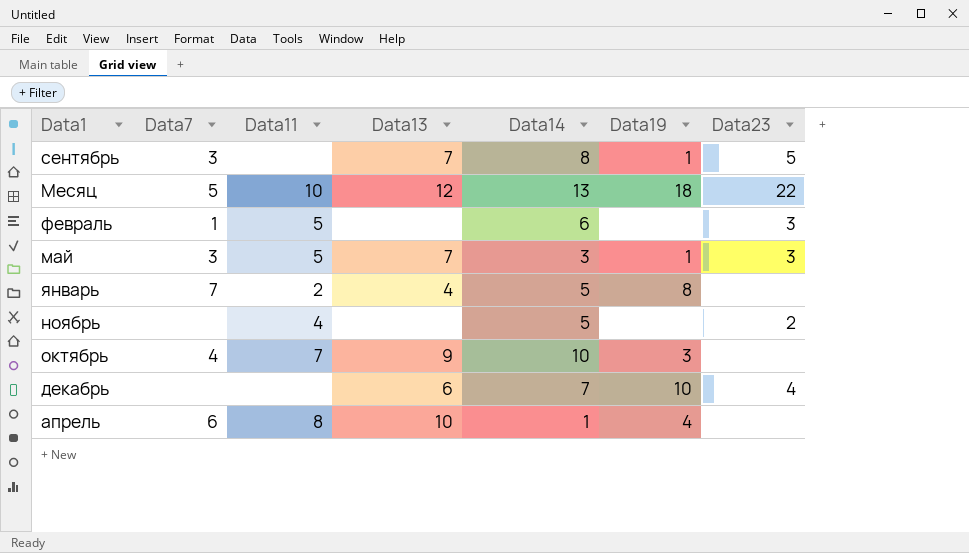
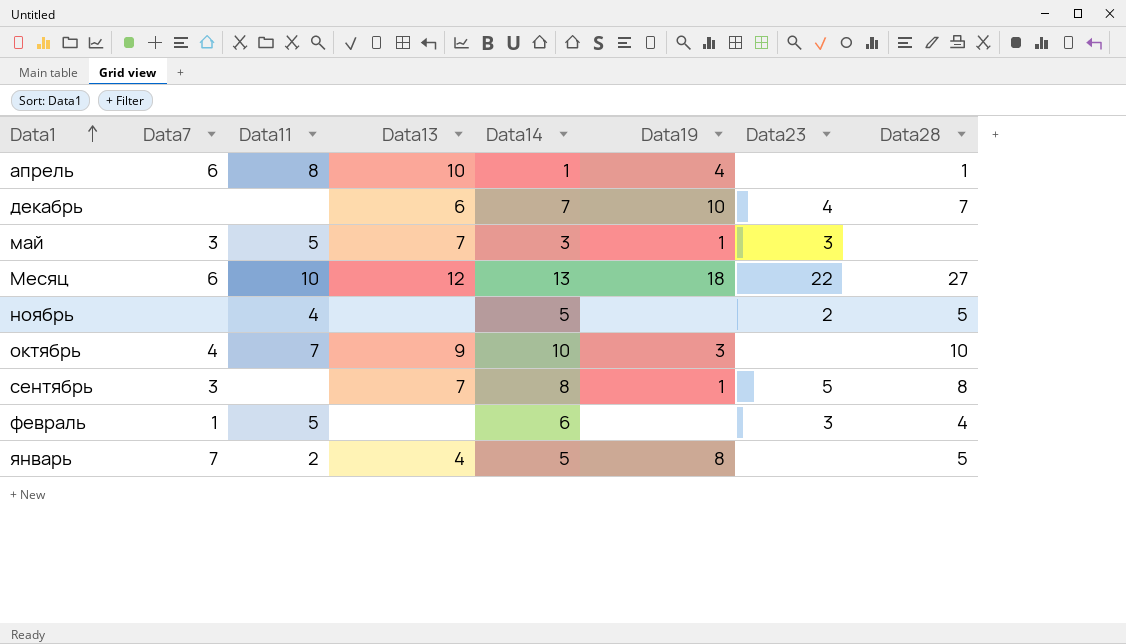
row order: none -> Data1 ascending
column Data28 | position: none -> 8
Месяц | Data7: 5 -> 6

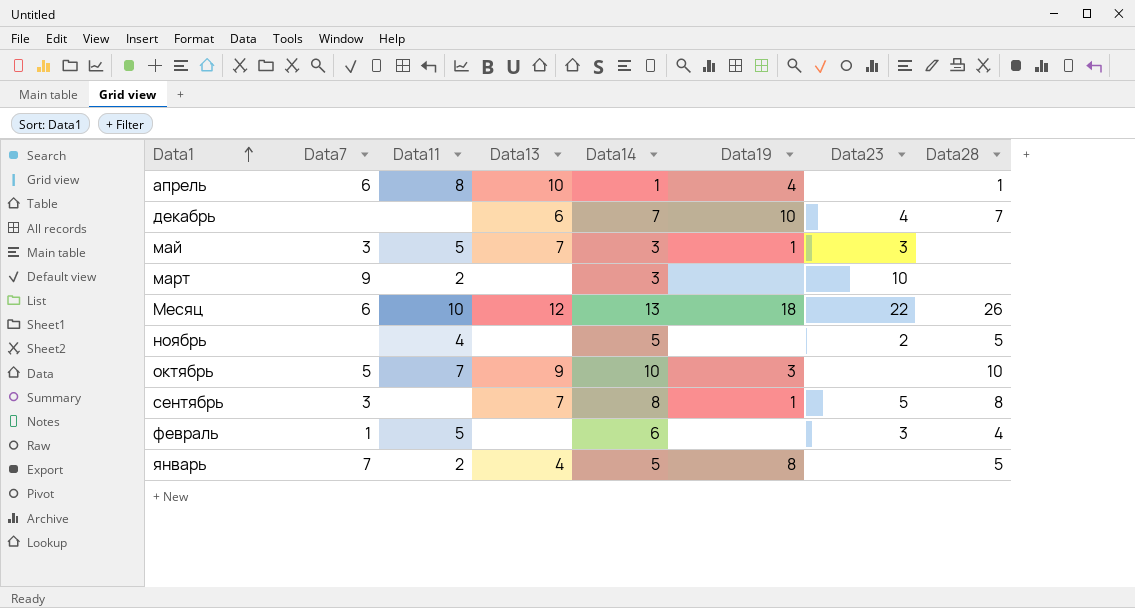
row март: none -> 9 | 2 | none | 3 | none | 10 | none
Месяц | Data28: 27 -> 26
октябрь | Data7: 4 -> 5

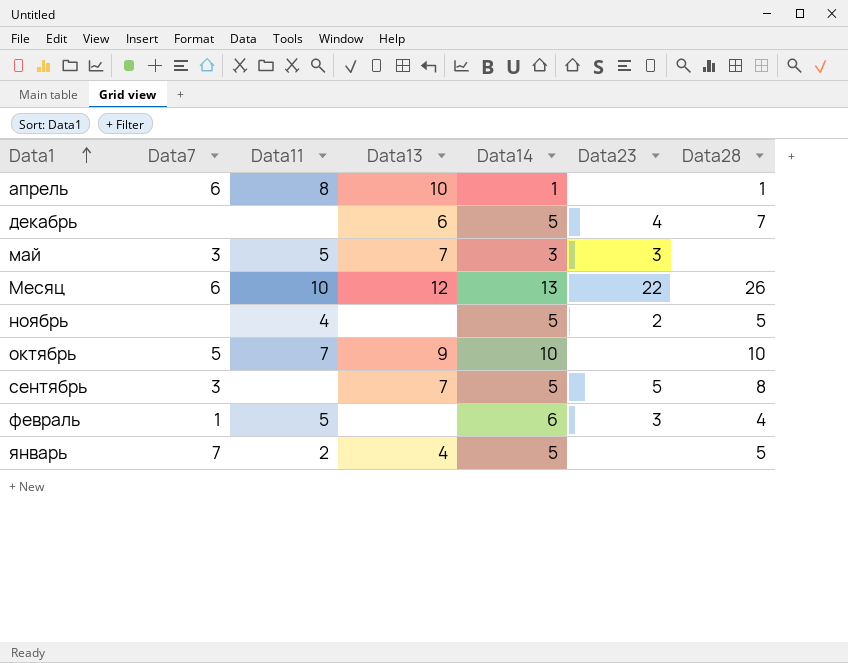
column Data19 | position: 6 -> none
row март: 9 | 2 | none | 3 | none | 10 | none -> none
декабрь | Data14: 7 -> 5
сентябрь | Data14: 8 -> 5

